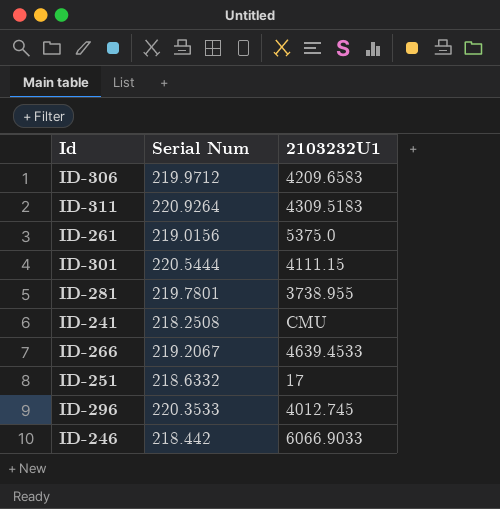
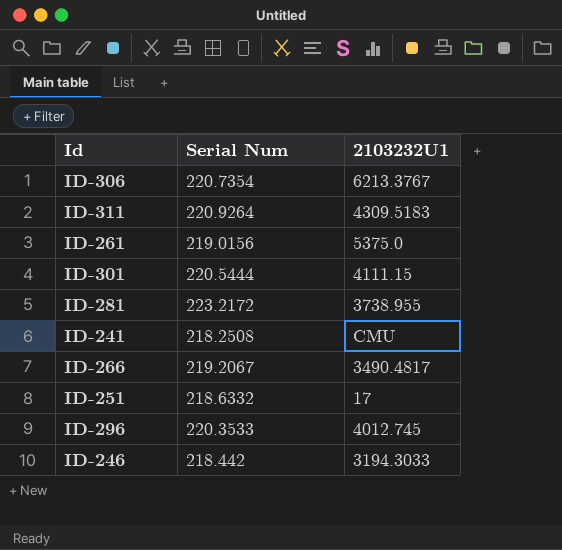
ID-306 | Serial Num: 219.9712 -> 220.7354
ID-306 | 2103232U1: 4209.6583 -> 6213.3767
ID-281 | Serial Num: 219.7801 -> 223.2172
ID-266 | 2103232U1: 4639.4533 -> 3490.4817
ID-246 | 2103232U1: 6066.9033 -> 3194.3033

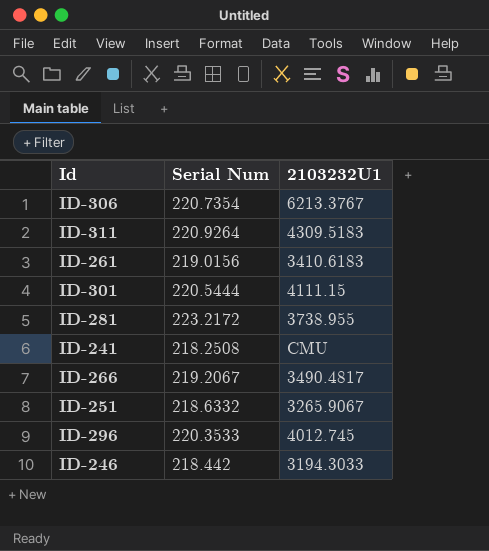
ID-261 | 2103232U1: 5375.0 -> 3410.6183
ID-251 | 2103232U1: 17 -> 3265.9067

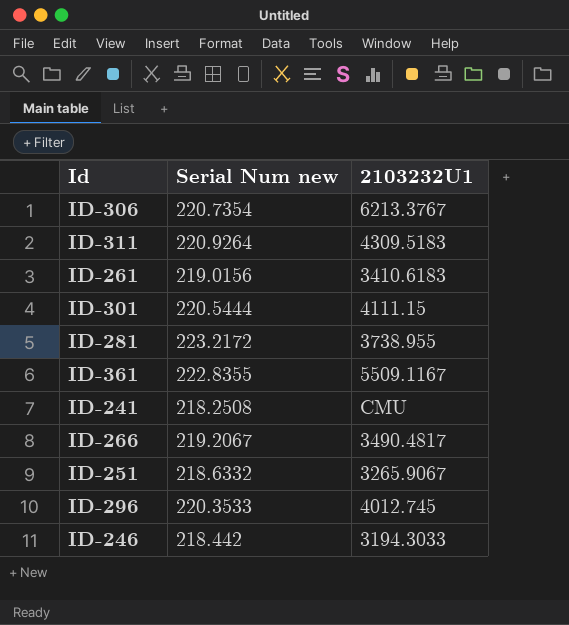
column name: Serial Num -> Serial Num new
row ID-361: none -> 222.8355 | 5509.1167

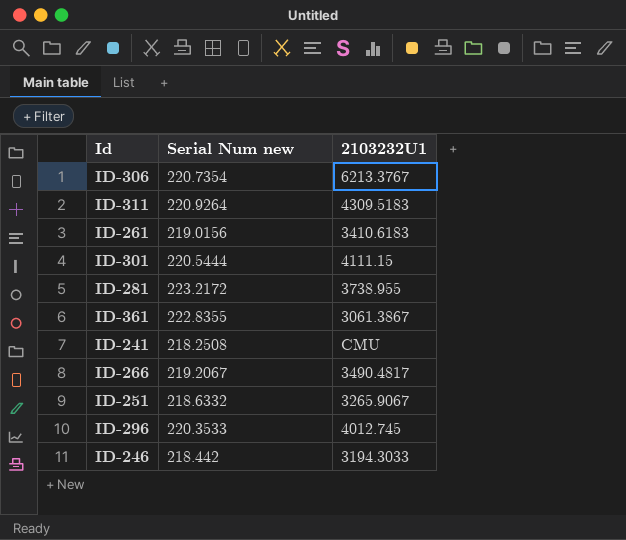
ID-361 | 2103232U1: 5509.1167 -> 3061.3867

